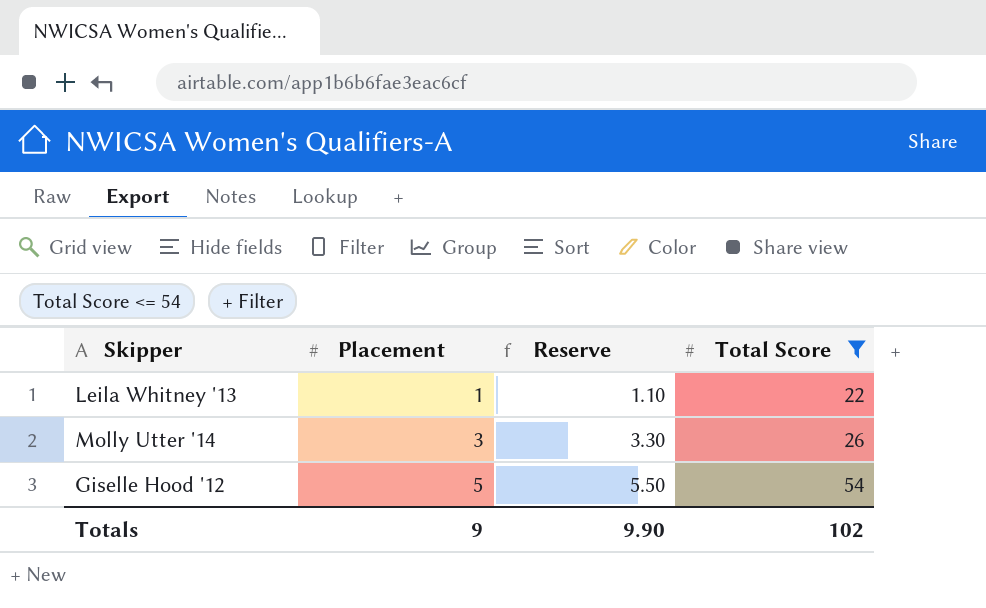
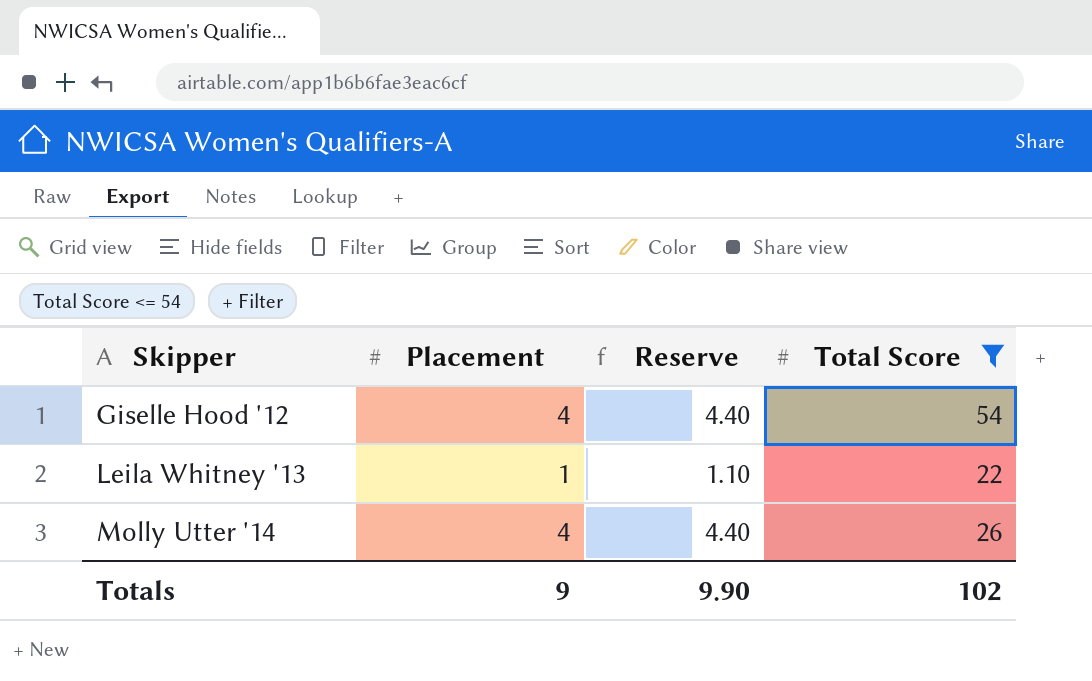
row order: Placement ascending -> Skipper ascending
Giselle Hood '12 | Placement: 5 -> 4
Giselle Hood '12 | Reserve: 5.50 -> 4.40
Molly Utter '14 | Placement: 3 -> 4
Molly Utter '14 | Reserve: 3.30 -> 4.40

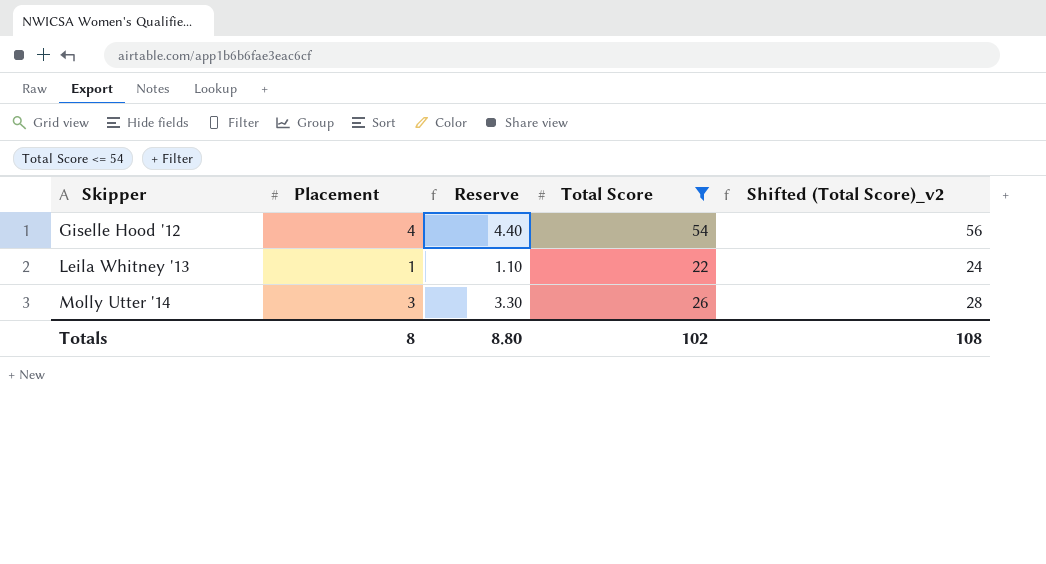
column Shifted (Total Score)_v2 | formula: none -> [Total Score] + 2
Molly Utter '14 | Placement: 4 -> 3
Molly Utter '14 | Reserve: 4.40 -> 3.30
Totals | Placement: 9 -> 8
Totals | Reserve: 9.90 -> 8.80

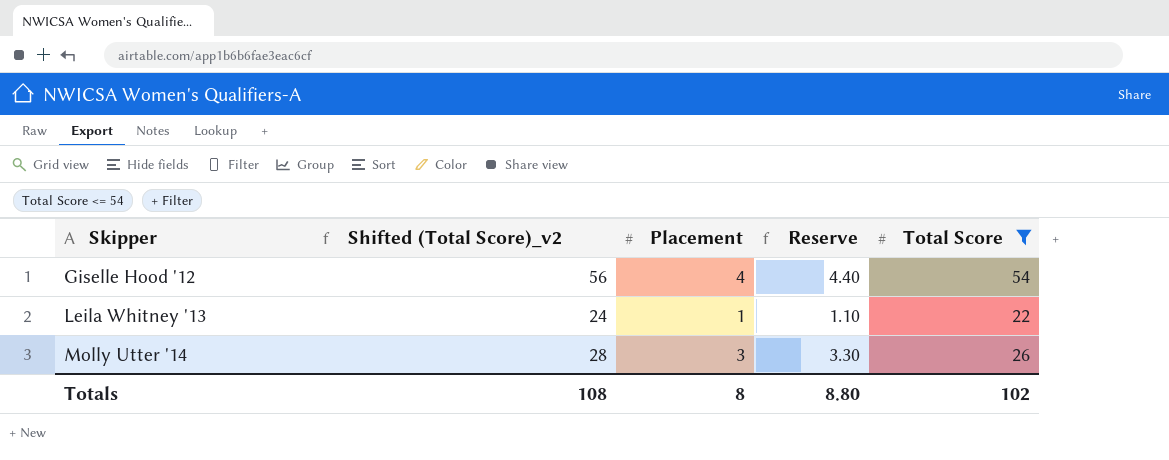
column Shifted (Total Score)_v2 | position: 5 -> 2

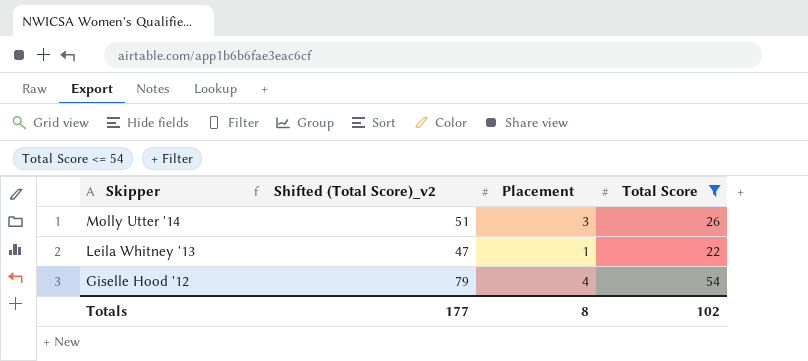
row order: Skipper ascending -> Skipper descending
column Reserve | formula: [Placement] * 1.1 -> none
column Shifted (Total Score)_v2 | formula: [Total Score] + 2 -> [Total Score] + 25
Totals | Shifted (Total Score)_v2: 108 -> 177

